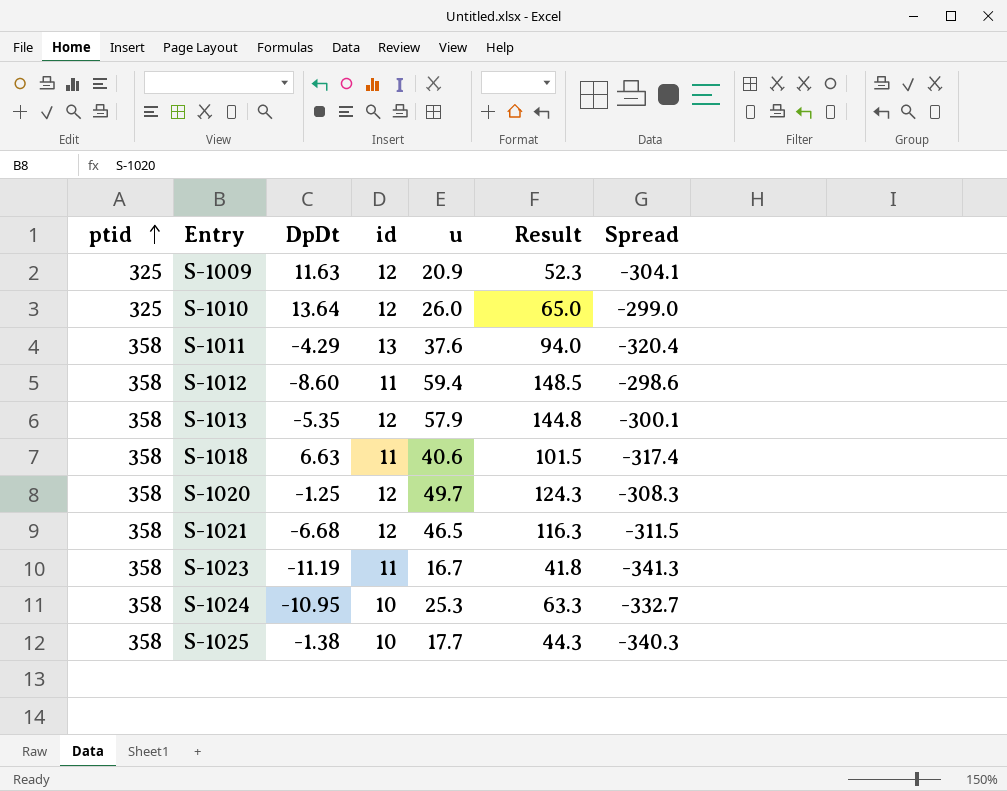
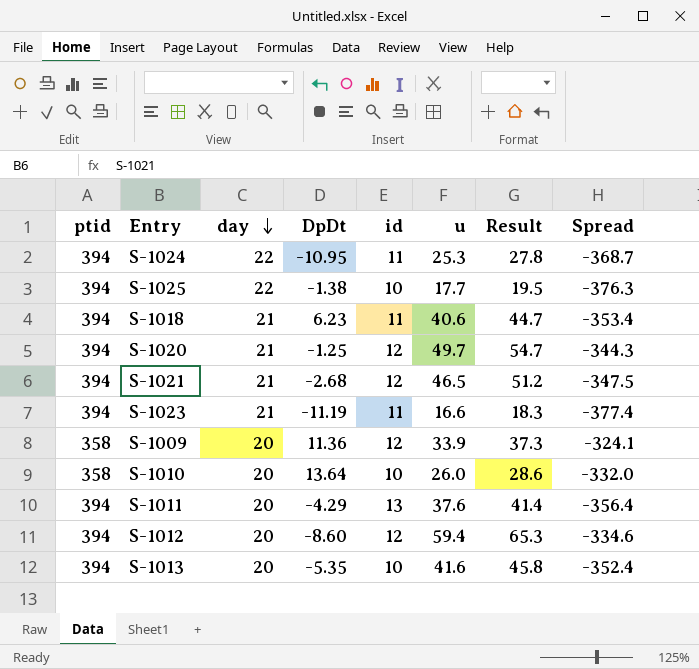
row order: ptid ascending -> day descending
column day | position: none -> 3
column Result | formula: [u] * 2.5 -> [u] * 1.1
S-1024 | ptid: 358 -> 394
S-1024 | id: 10 -> 11
S-1024 | Spread: -332.7 -> -368.7
S-1025 | ptid: 358 -> 394
S-1025 | Spread: -340.3 -> -376.3
S-1018 | ptid: 358 -> 394
S-1018 | DpDt: 6.63 -> 6.23
S-1018 | Spread: -317.4 -> -353.4
S-1020 | ptid: 358 -> 394
S-1020 | Spread: -308.3 -> -344.3
S-1021 | ptid: 358 -> 394
S-1021 | DpDt: -6.68 -> -2.68
S-1021 | Spread: -311.5 -> -347.5
S-1023 | ptid: 358 -> 394
S-1023 | u: 16.7 -> 16.6
S-1023 | Spread: -341.3 -> -377.4
S-1009 | ptid: 325 -> 358
S-1009 | DpDt: 11.63 -> 11.36
S-1009 | u: 20.9 -> 33.9
S-1009 | Spread: -304.1 -> -324.1
S-1010 | ptid: 325 -> 358
S-1010 | id: 12 -> 10
S-1010 | Spread: -299.0 -> -332.0
S-1011 | ptid: 358 -> 394
S-1011 | Spread: -320.4 -> -356.4
S-1012 | ptid: 358 -> 394
S-1012 | id: 11 -> 12
S-1012 | Spread: -298.6 -> -334.6
S-1013 | ptid: 358 -> 394
S-1013 | id: 12 -> 10
S-1013 | u: 57.9 -> 41.6
S-1013 | Spread: -300.1 -> -352.4

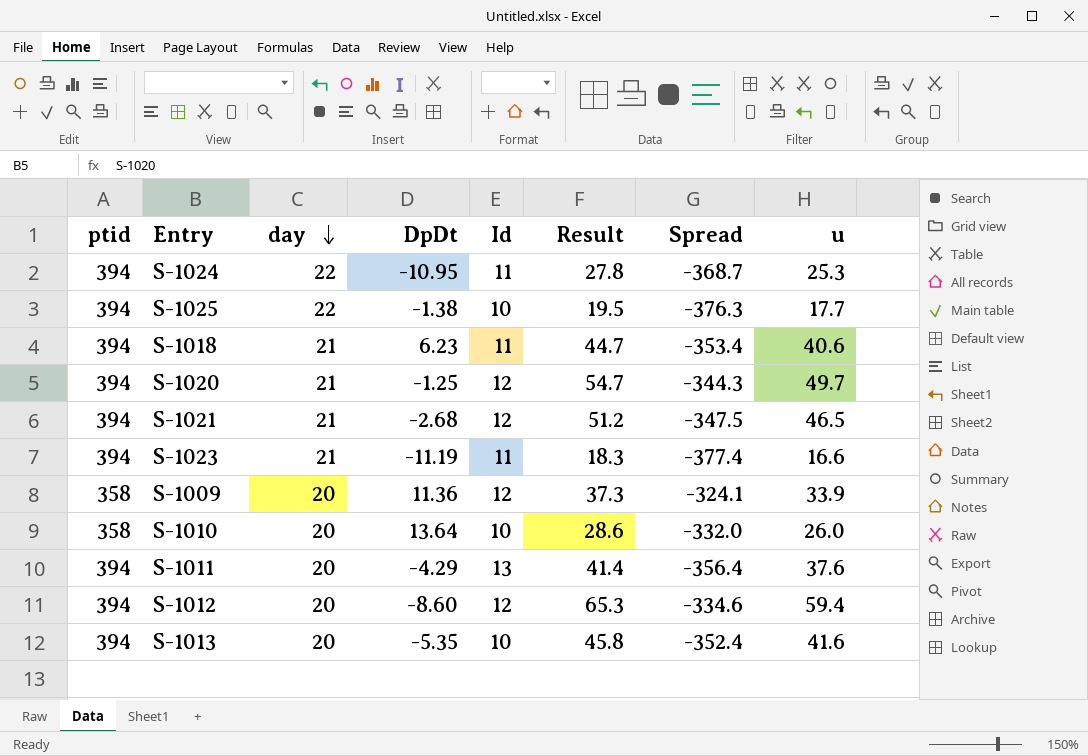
column name: id -> Id
column u | position: 6 -> 8

